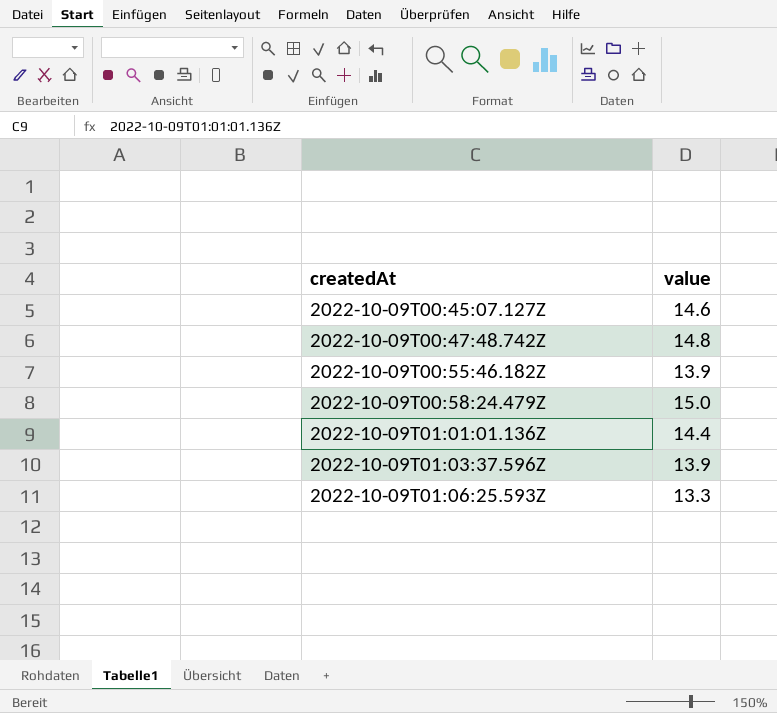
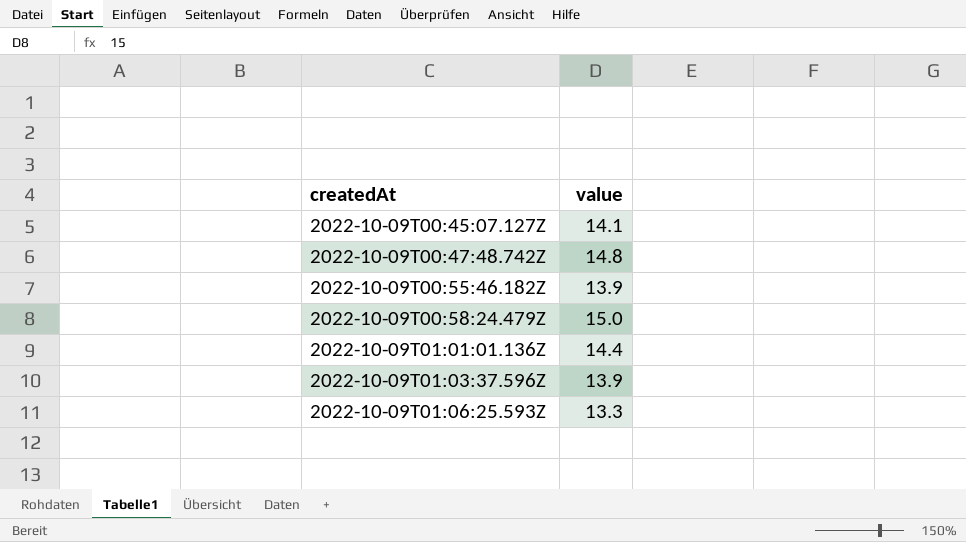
2022-10-09T00:45:07.127Z | value: 14.6 -> 14.1

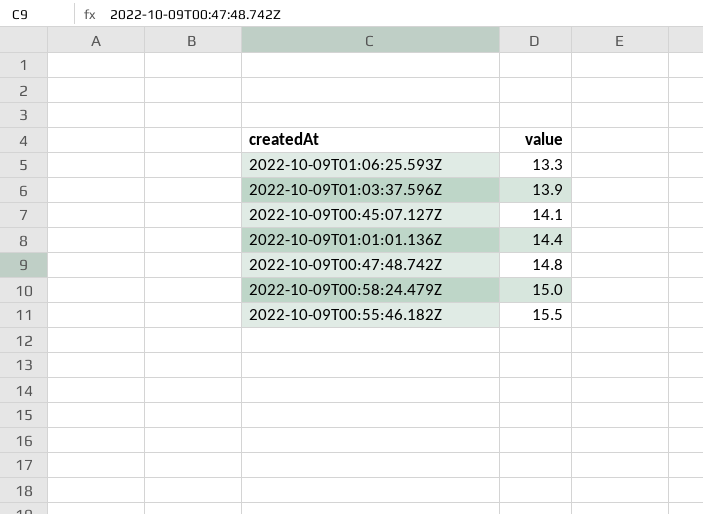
row order: createdAt ascending -> value ascending
2022-10-09T00:55:46.182Z | value: 13.9 -> 15.5

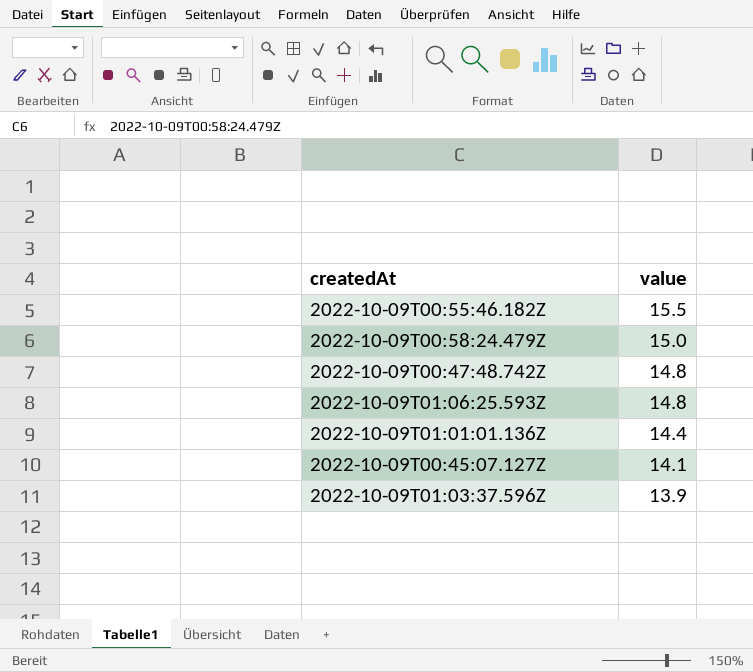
row order: value ascending -> value descending
2022-10-09T01:06:25.593Z | value: 13.3 -> 14.8

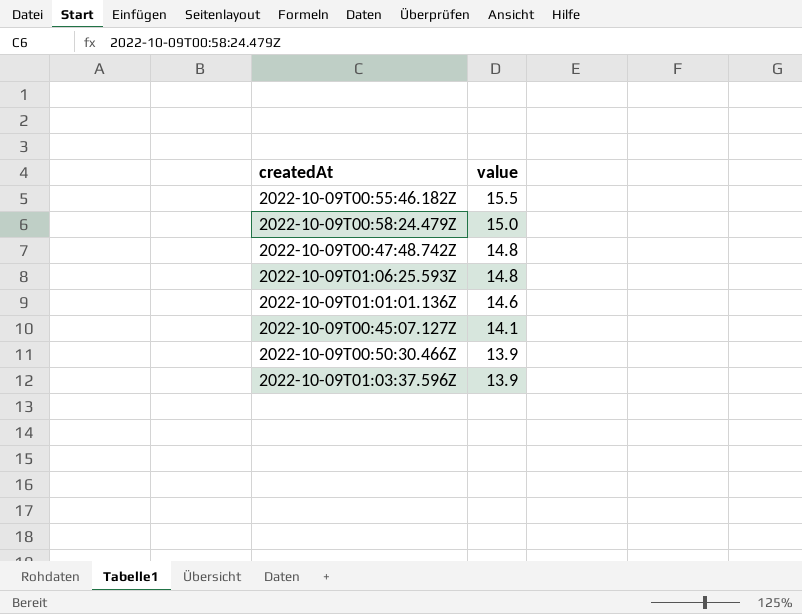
2022-10-09T01:01:01.136Z | value: 14.4 -> 14.6
row 2022-10-09T00:50:30.466Z: none -> 13.9

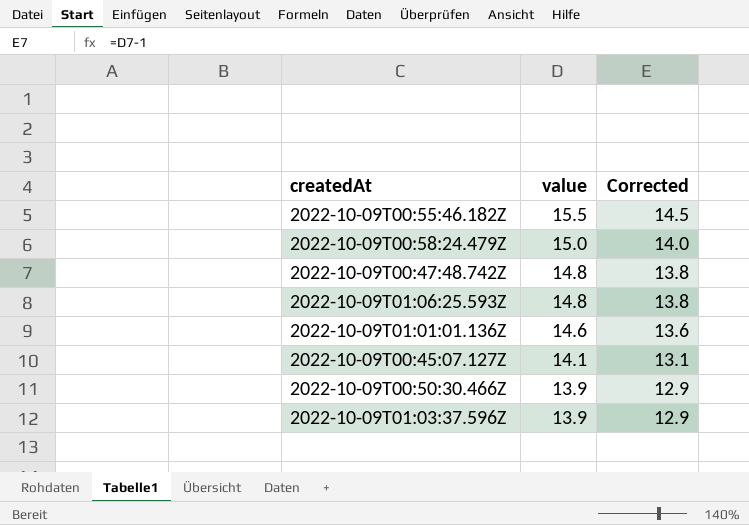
column Corrected | formula: none -> [value] - 1

